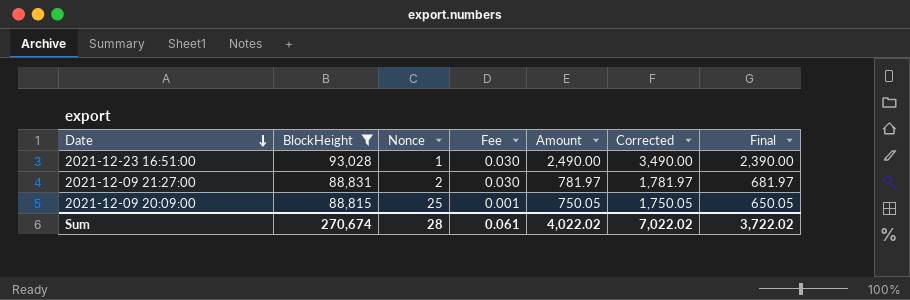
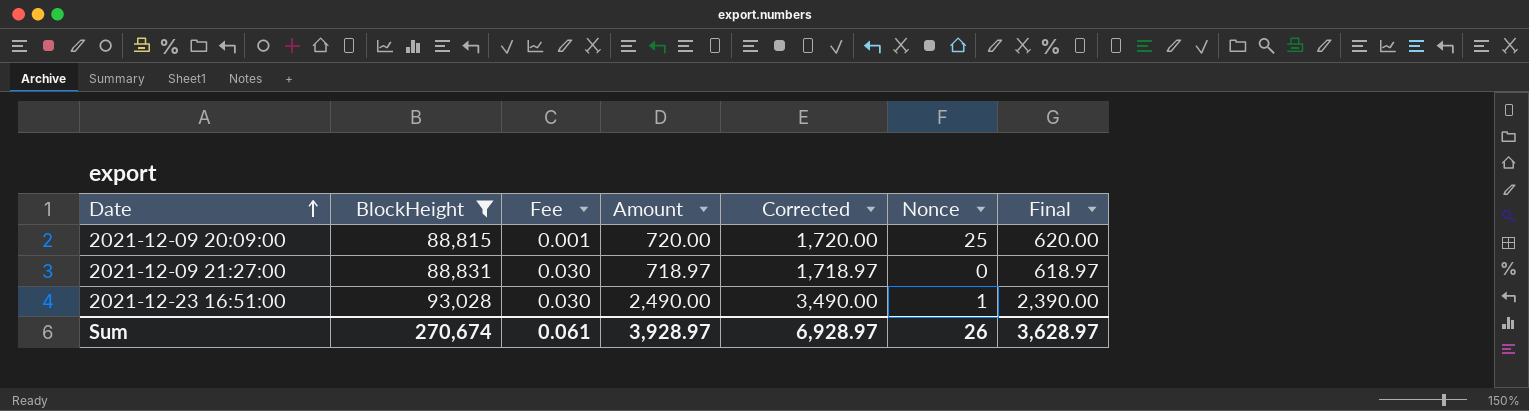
row order: Date descending -> Date ascending
column Nonce | position: 3 -> 6
2021-12-09 20:09:00 | Amount: 750.05 -> 720.00
2021-12-09 20:09:00 | Corrected: 1,750.05 -> 1,720.00
2021-12-09 20:09:00 | Final: 650.05 -> 620.00
2021-12-09 21:27:00 | Amount: 781.97 -> 718.97
2021-12-09 21:27:00 | Corrected: 1,781.97 -> 1,718.97
2021-12-09 21:27:00 | Nonce: 2 -> 0
2021-12-09 21:27:00 | Final: 681.97 -> 618.97
Sum | Amount: 4,022.02 -> 3,928.97
Sum | Corrected: 7,022.02 -> 6,928.97
Sum | Nonce: 28 -> 26
Sum | Final: 3,722.02 -> 3,628.97

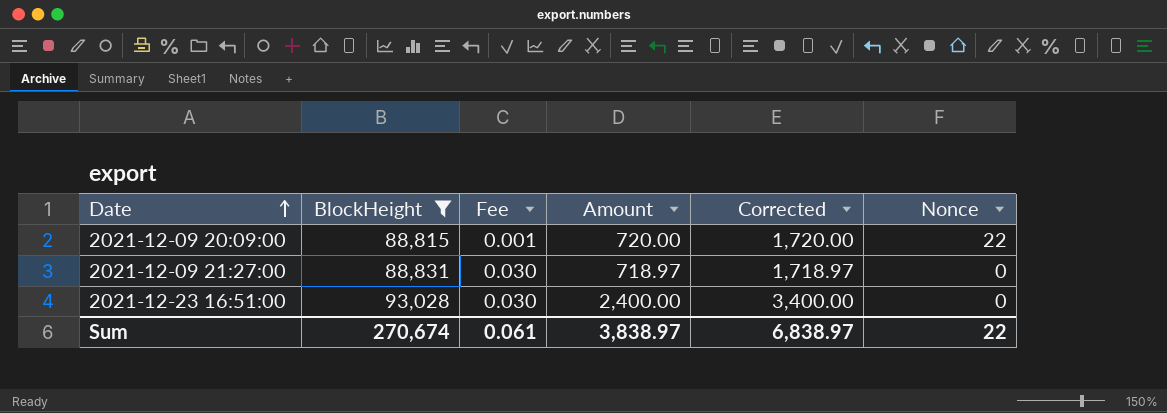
column Final | formula: [Amount] - 100 -> none
2021-12-09 20:09:00 | Nonce: 25 -> 22
2021-12-23 16:51:00 | Amount: 2,490.00 -> 2,400.00
2021-12-23 16:51:00 | Corrected: 3,490.00 -> 3,400.00
2021-12-23 16:51:00 | Nonce: 1 -> 0
Sum | Amount: 3,928.97 -> 3,838.97
Sum | Corrected: 6,928.97 -> 6,838.97
Sum | Nonce: 26 -> 22

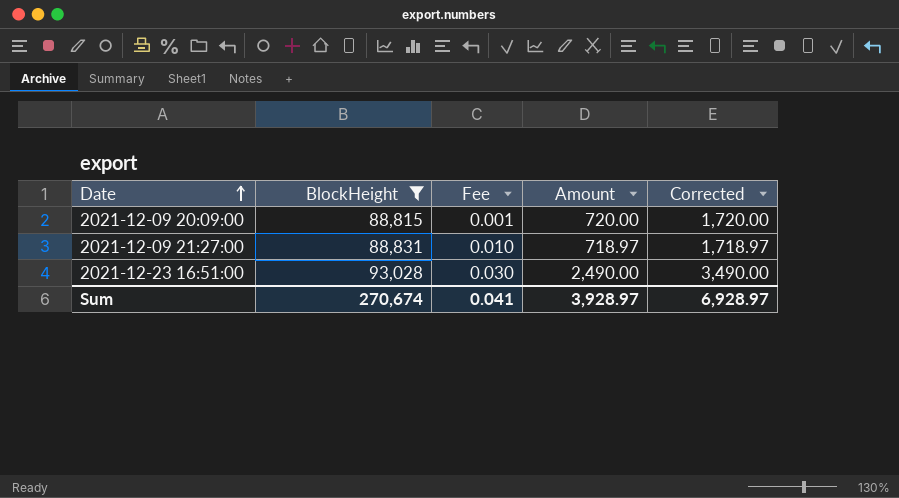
column Nonce | position: 6 -> none
2021-12-09 21:27:00 | Fee: 0.030 -> 0.010
2021-12-23 16:51:00 | Amount: 2,400.00 -> 2,490.00
2021-12-23 16:51:00 | Corrected: 3,400.00 -> 3,490.00
Sum | Fee: 0.061 -> 0.041
Sum | Amount: 3,838.97 -> 3,928.97
Sum | Corrected: 6,838.97 -> 6,928.97

